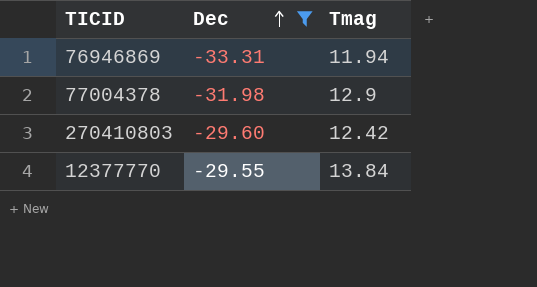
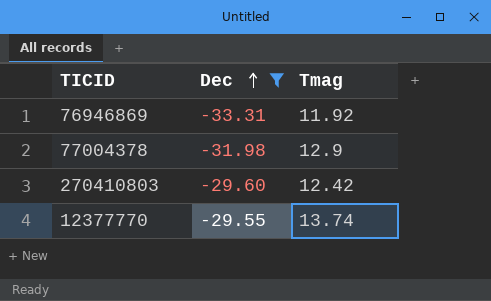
76946869 | Tmag: 11.94 -> 11.92
12377770 | Tmag: 13.84 -> 13.74

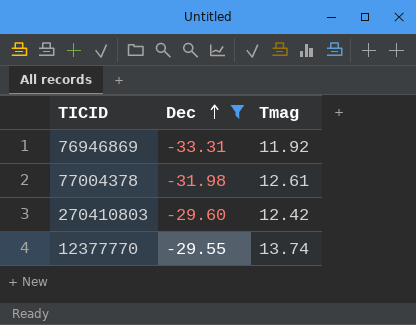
77004378 | Tmag: 12.9 -> 12.61

